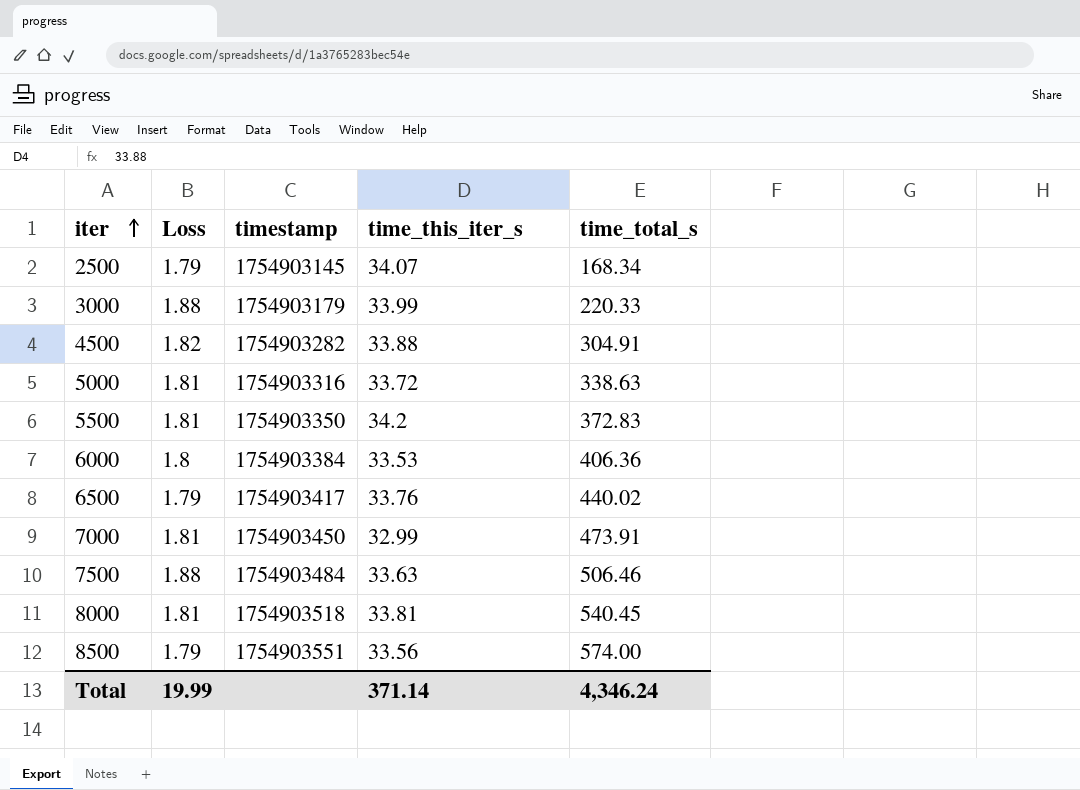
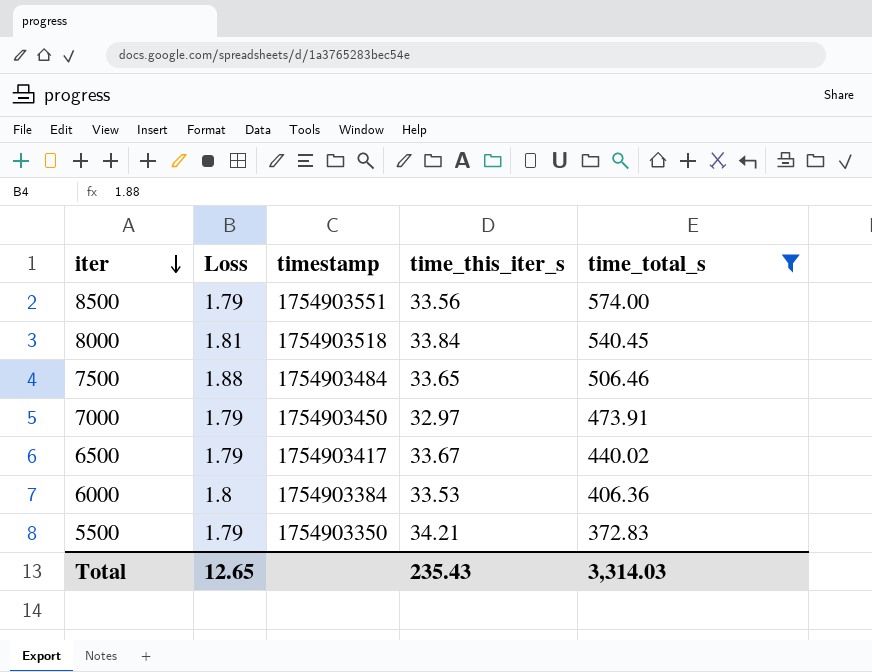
filter: none -> time_total_s >= 372.83
row order: iter ascending -> iter descending
8000 | time_this_iter_s: 33.81 -> 33.84
7500 | time_this_iter_s: 33.63 -> 33.65
7000 | Loss: 1.81 -> 1.79
7000 | time_this_iter_s: 32.99 -> 32.97
6500 | time_this_iter_s: 33.76 -> 33.67
5500 | Loss: 1.81 -> 1.79
5500 | time_this_iter_s: 34.2 -> 34.21
Total | Loss: 19.99 -> 12.65
Total | time_this_iter_s: 371.14 -> 235.43
Total | time_total_s: 4,346.24 -> 3,314.03

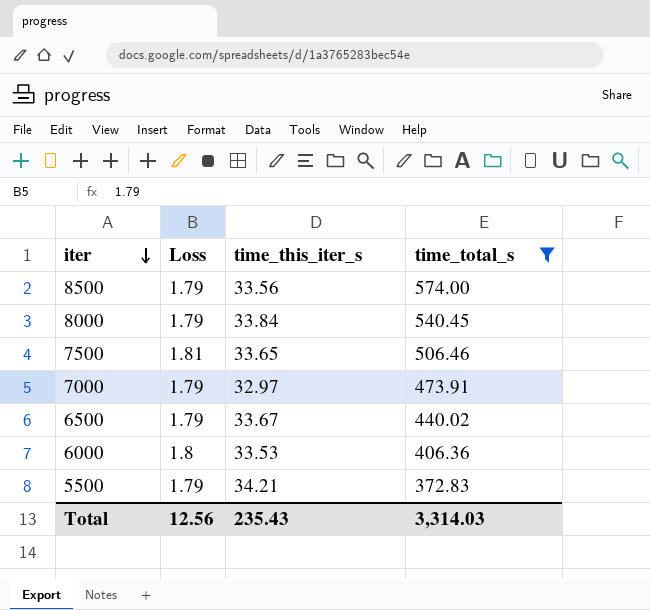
column timestamp | position: 3 -> none
8000 | Loss: 1.81 -> 1.79
7500 | Loss: 1.88 -> 1.81
Total | Loss: 12.65 -> 12.56

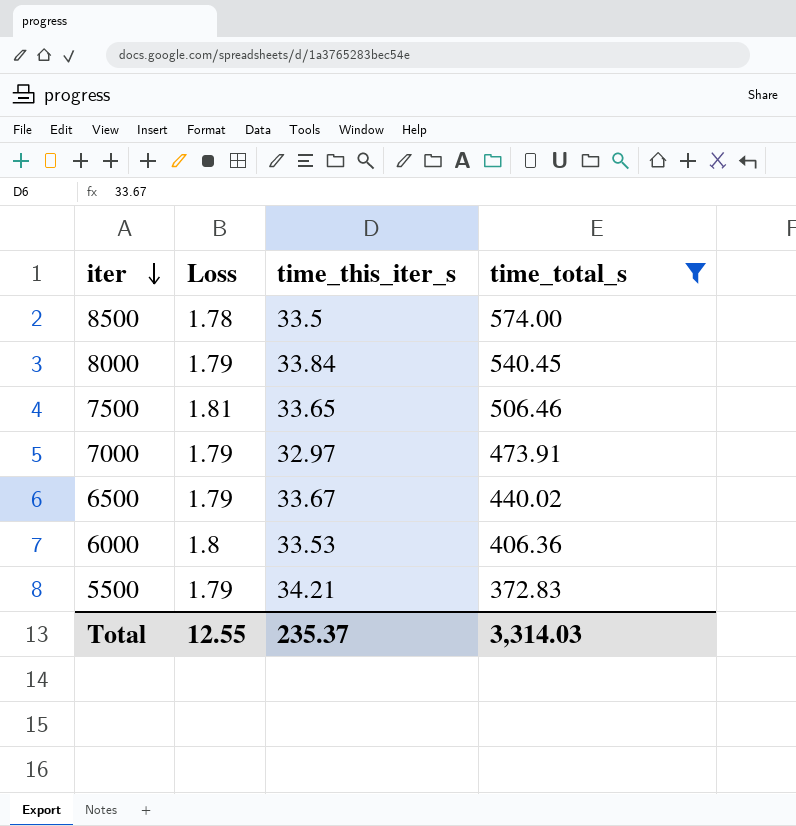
8500 | Loss: 1.79 -> 1.78
8500 | time_this_iter_s: 33.56 -> 33.5
Total | Loss: 12.56 -> 12.55
Total | time_this_iter_s: 235.43 -> 235.37

